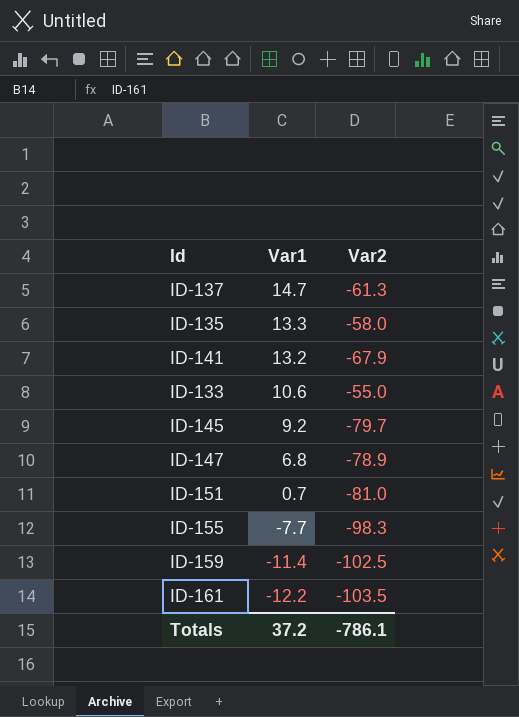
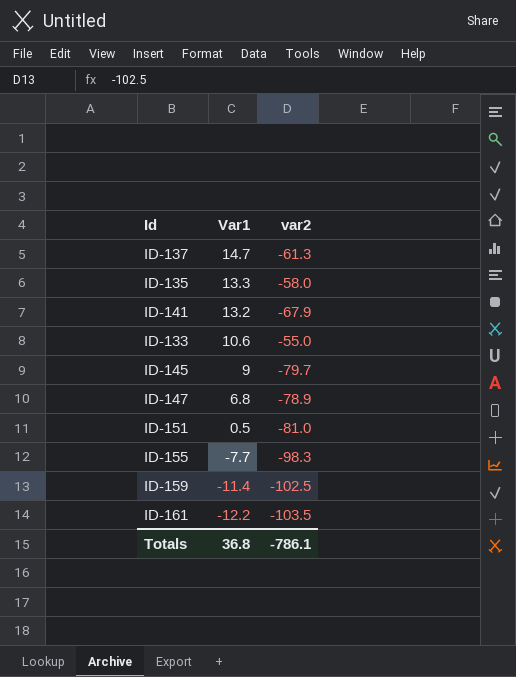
column name: Var2 -> var2
ID-145 | Var1: 9.2 -> 9
ID-151 | Var1: 0.7 -> 0.5
Totals | Var1: 37.2 -> 36.8

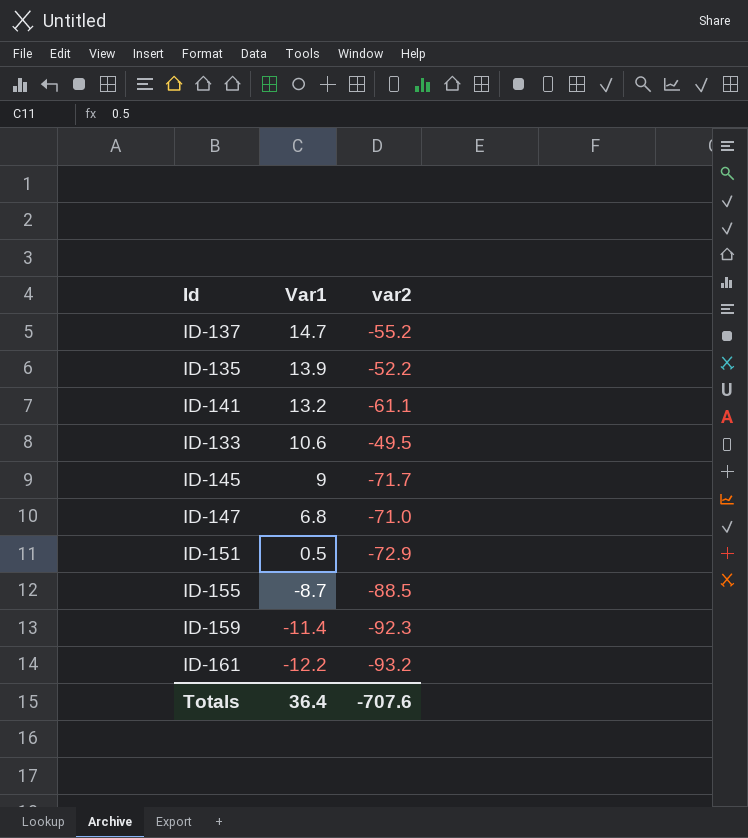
ID-137 | var2: -61.3 -> -55.2
ID-135 | Var1: 13.3 -> 13.9
ID-135 | var2: -58.0 -> -52.2
ID-141 | var2: -67.9 -> -61.1
ID-133 | var2: -55.0 -> -49.5
ID-145 | var2: -79.7 -> -71.7
ID-147 | var2: -78.9 -> -71.0
ID-151 | var2: -81.0 -> -72.9
ID-155 | Var1: -7.7 -> -8.7
ID-155 | var2: -98.3 -> -88.5
ID-159 | var2: -102.5 -> -92.3
ID-161 | var2: -103.5 -> -93.2
Totals | Var1: 36.8 -> 36.4
Totals | var2: -786.1 -> -707.6

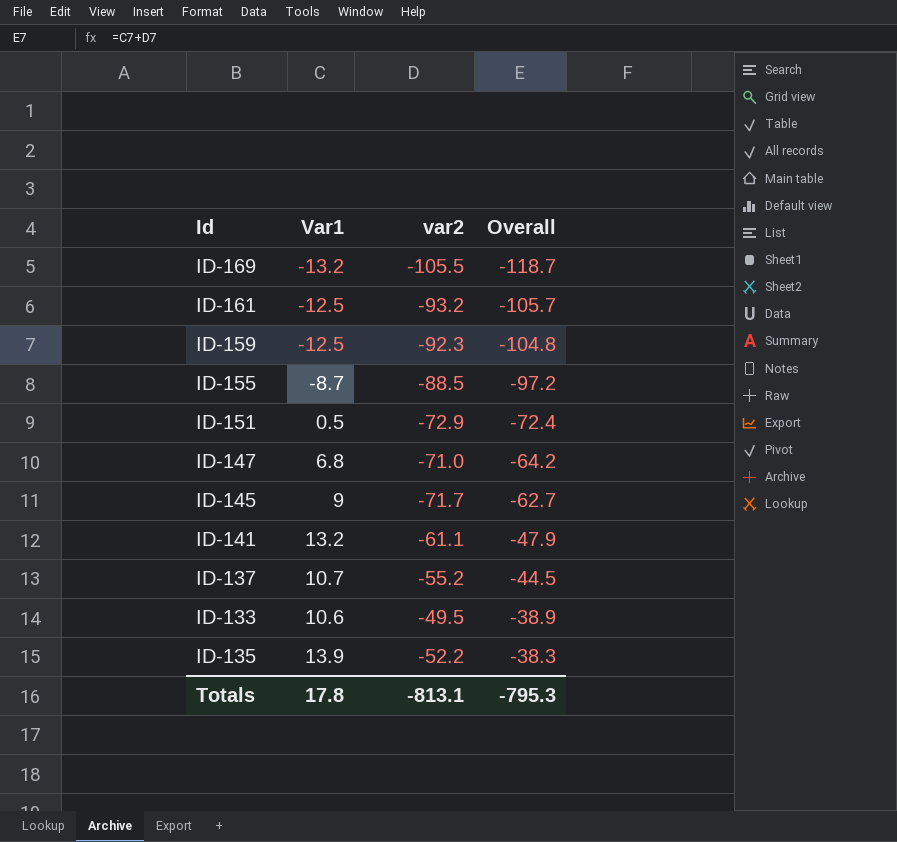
row order: Var1 descending -> Overall ascending
column Overall | formula: none -> [Var1] + [var2]
row ID-169: none -> -13.2 | -105.5 | -118.7
ID-161 | Var1: -12.2 -> -12.5
ID-159 | Var1: -11.4 -> -12.5
ID-137 | Var1: 14.7 -> 10.7
Totals | Var1: 36.4 -> 17.8
Totals | var2: -707.6 -> -813.1

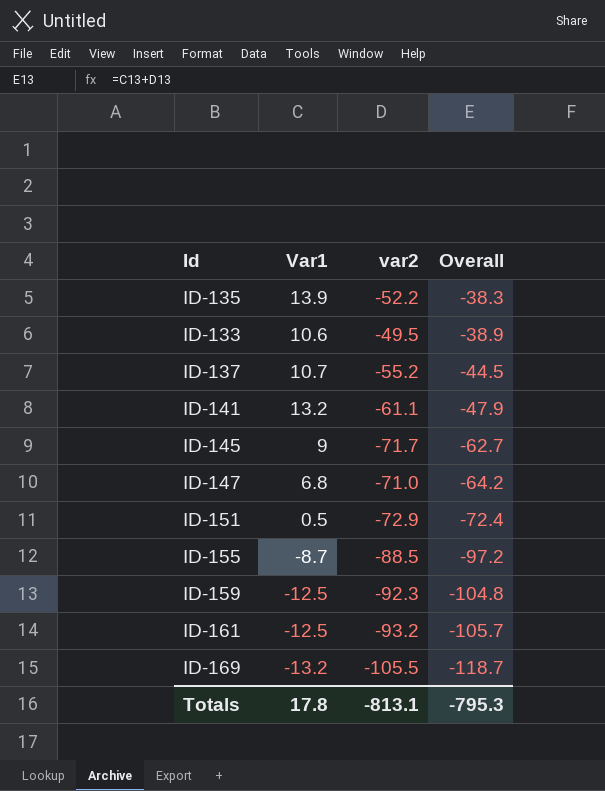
row order: Overall ascending -> Overall descending

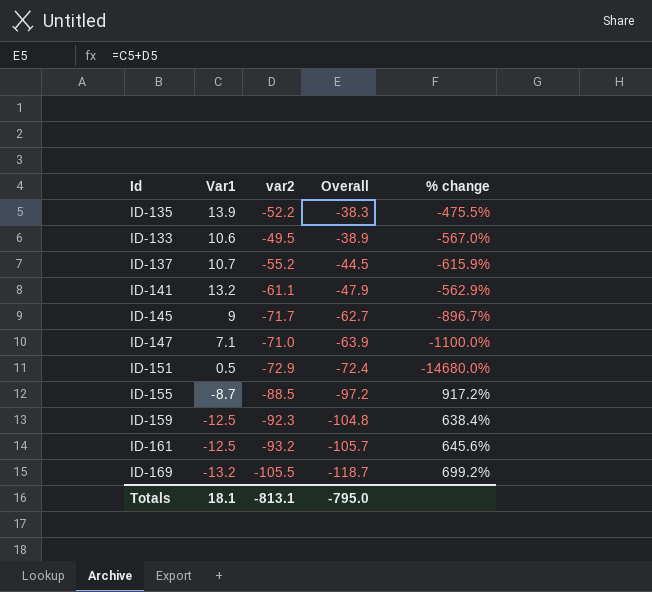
column % change | formula: none -> ([var2] - [Var1]) / [Var1]
ID-147 | Var1: 6.8 -> 7.1
ID-147 | Overall: -64.2 -> -63.9
Totals | Var1: 17.8 -> 18.1
Totals | Overall: -795.3 -> -795.0

